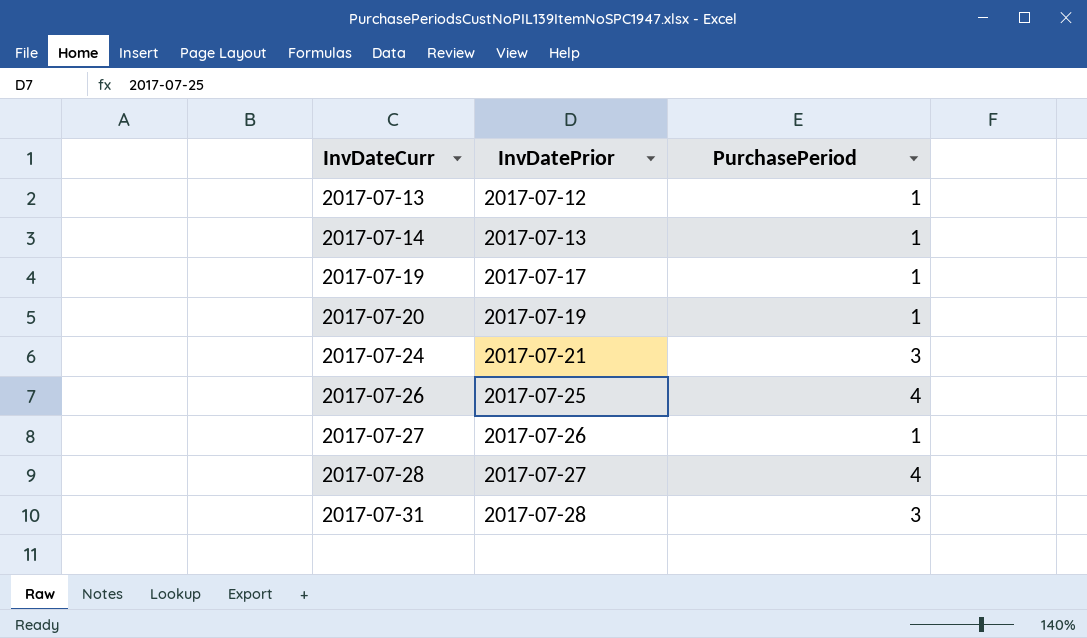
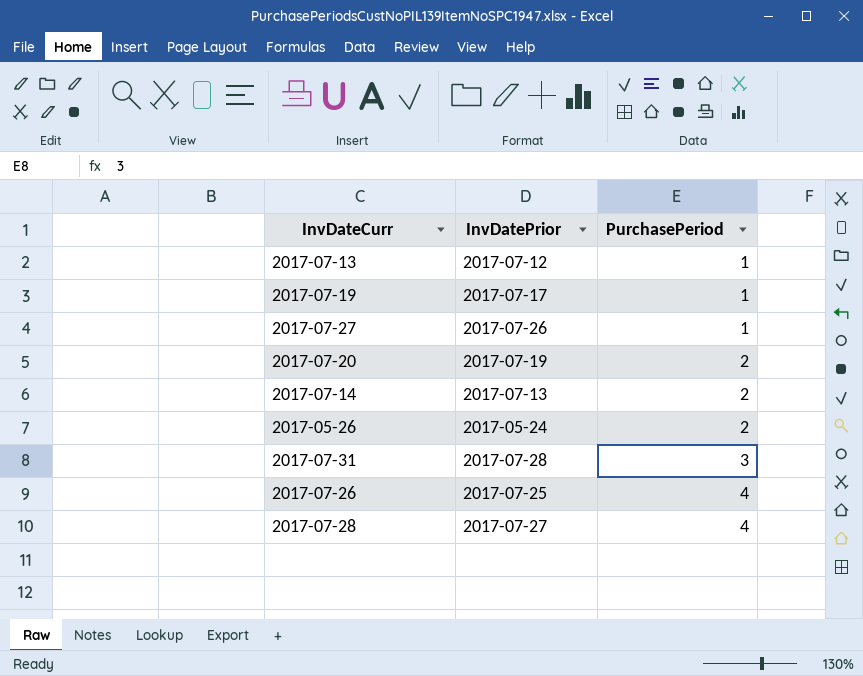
row order: InvDateCurr ascending -> PurchasePeriod ascending
row 2017-07-24: 2017-07-21 | 3 -> none
2017-07-20 | PurchasePeriod: 1 -> 2
2017-07-14 | PurchasePeriod: 1 -> 2
row 2017-05-26: none -> 2017-05-24 | 2

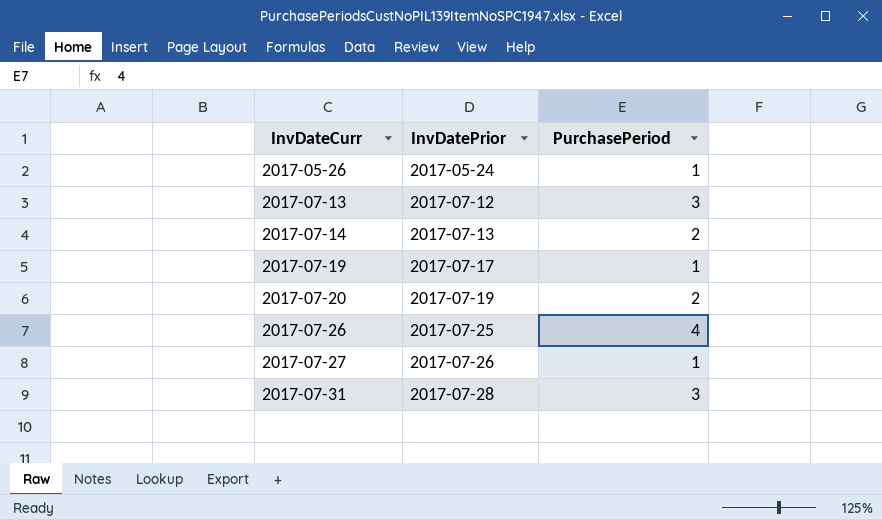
row order: PurchasePeriod ascending -> InvDateCurr ascending
row 2017-07-28: 2017-07-27 | 4 -> none
2017-05-26 | PurchasePeriod: 2 -> 1
2017-07-13 | PurchasePeriod: 1 -> 3

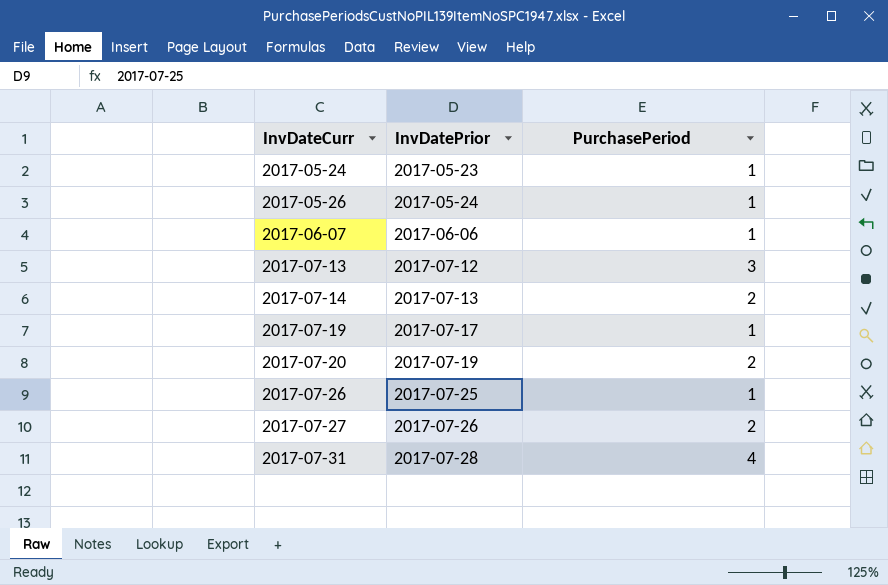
row 2017-05-24: none -> 2017-05-23 | 1
row 2017-06-07: none -> 2017-06-06 | 1
2017-07-26 | PurchasePeriod: 4 -> 1
2017-07-27 | PurchasePeriod: 1 -> 2
2017-07-31 | PurchasePeriod: 3 -> 4

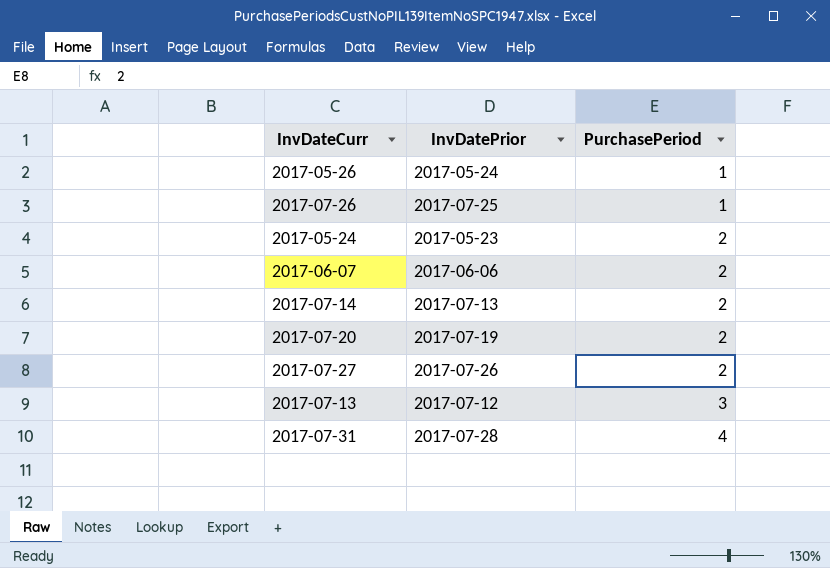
row order: InvDateCurr ascending -> PurchasePeriod ascending
row 2017-07-19: 2017-07-17 | 1 -> none
2017-05-24 | PurchasePeriod: 1 -> 2
2017-06-07 | PurchasePeriod: 1 -> 2

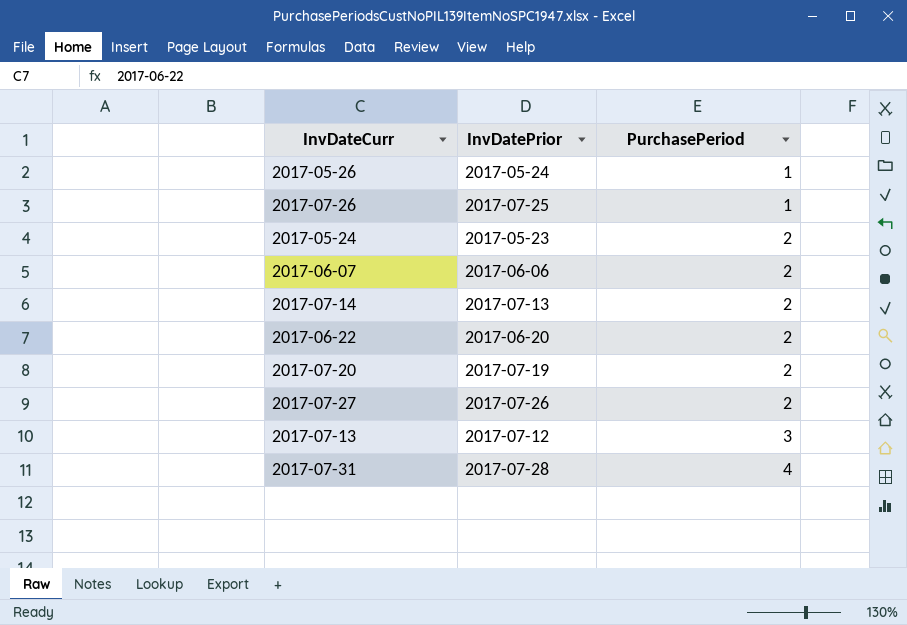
row 2017-06-22: none -> 2017-06-20 | 2

